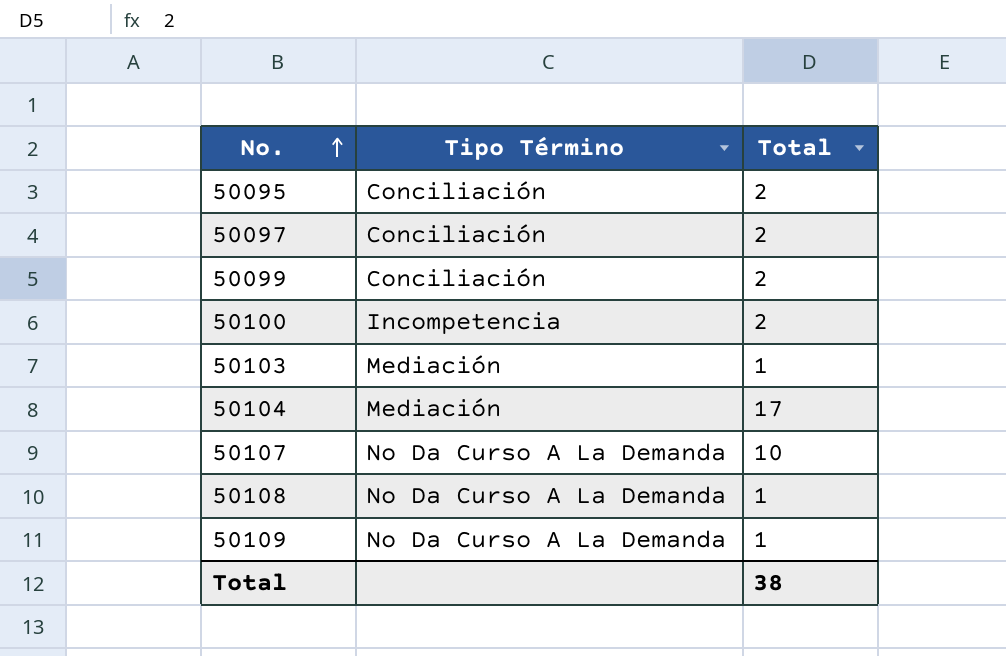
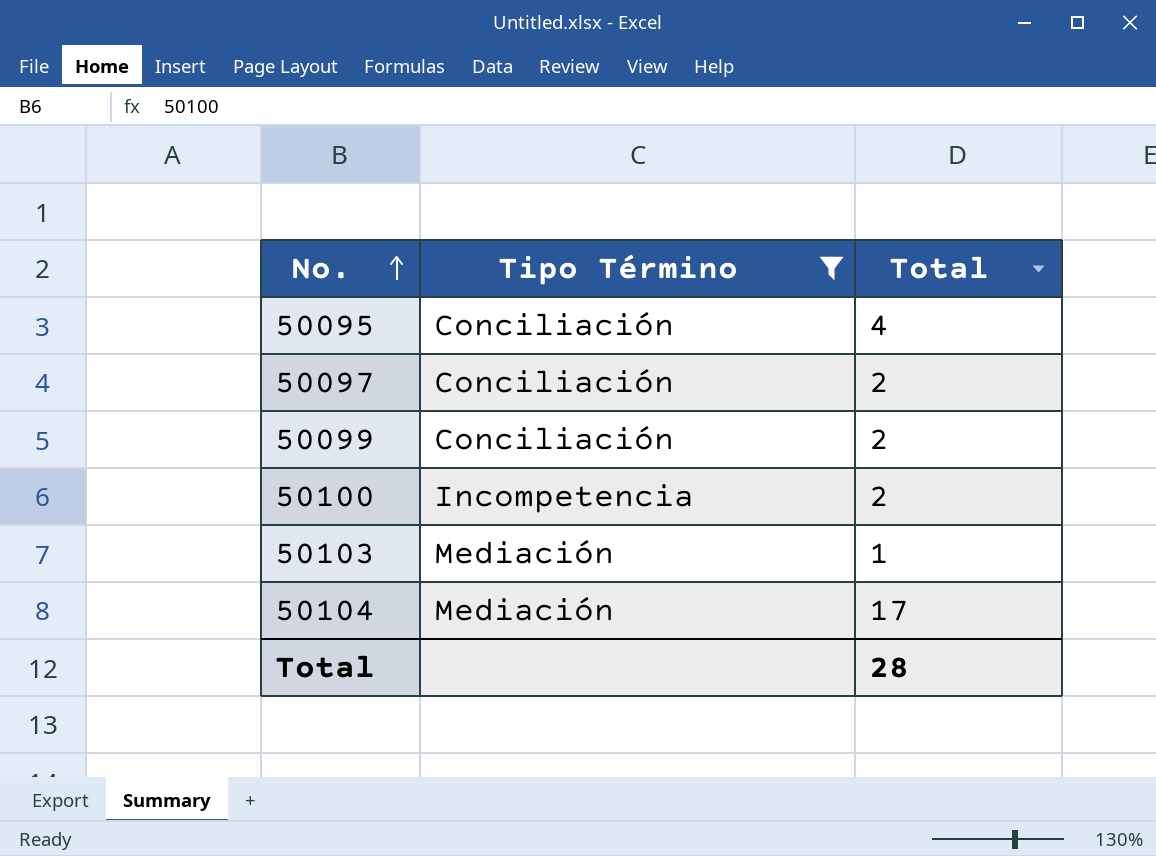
filter: none -> Tipo Término != No Da Curso A La Demanda
50095 | Total: 2 -> 4
Total | Total: 38 -> 28

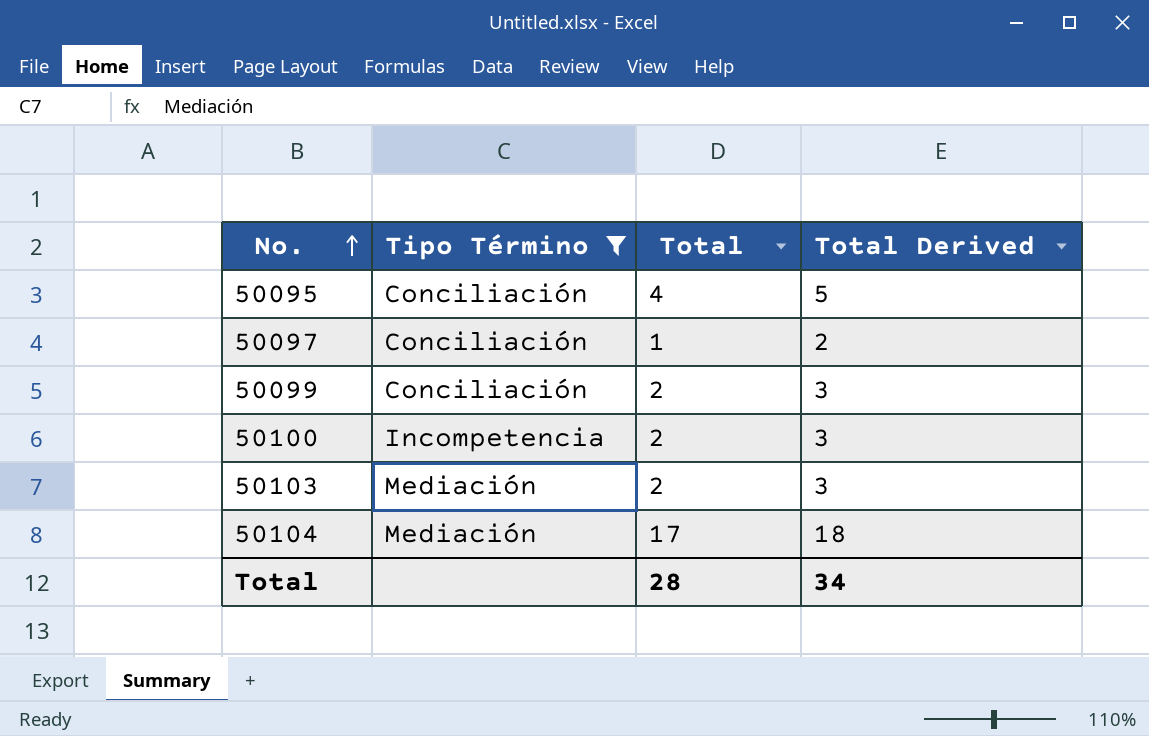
column Total Derived | formula: none -> [Total] + 1
50097 | Total: 2 -> 1
50103 | Total: 1 -> 2

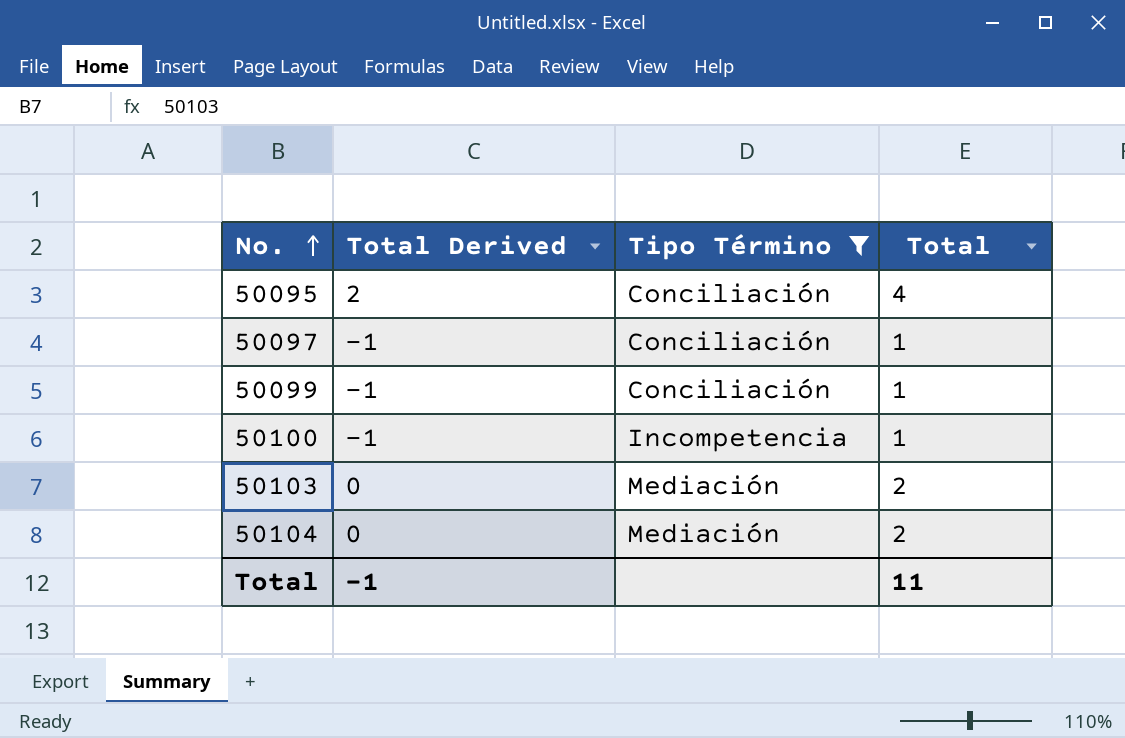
column Total Derived | formula: [Total] + 1 -> [Total] - 2
column Total Derived | position: 4 -> 2
50099 | Total: 2 -> 1
50100 | Total: 2 -> 1
50104 | Total: 17 -> 2
Total | Total Derived: 34 -> -1
Total | Total: 28 -> 11

